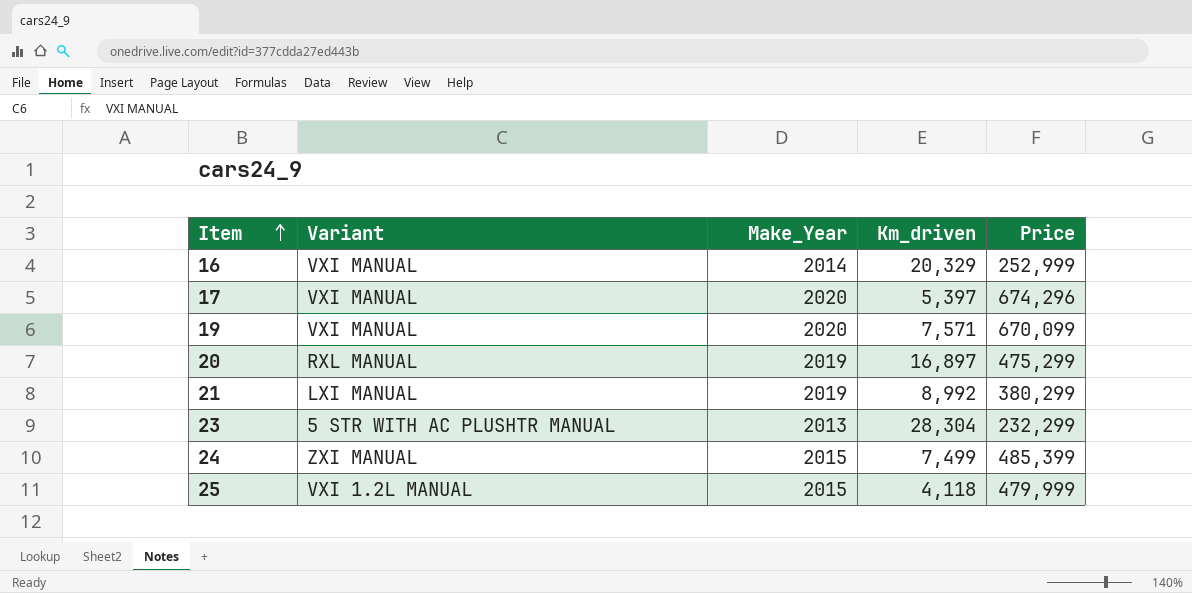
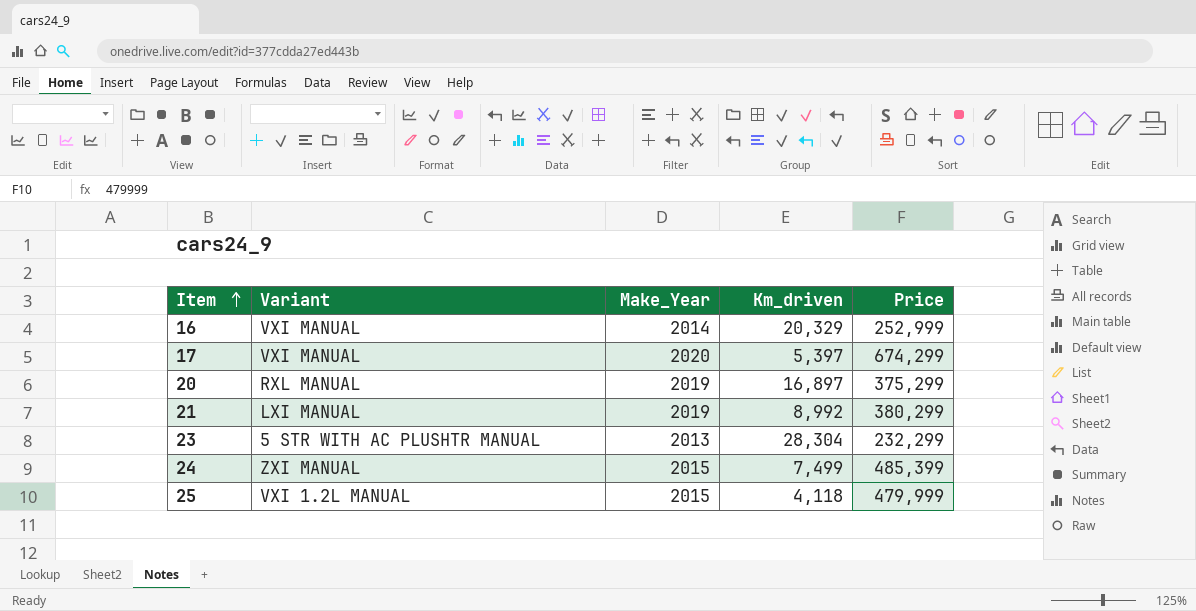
row 19: VXI MANUAL | 2020 | 7,571 | 670,099 -> none
17 | Price: 674,296 -> 674,299
20 | Price: 475,299 -> 375,299

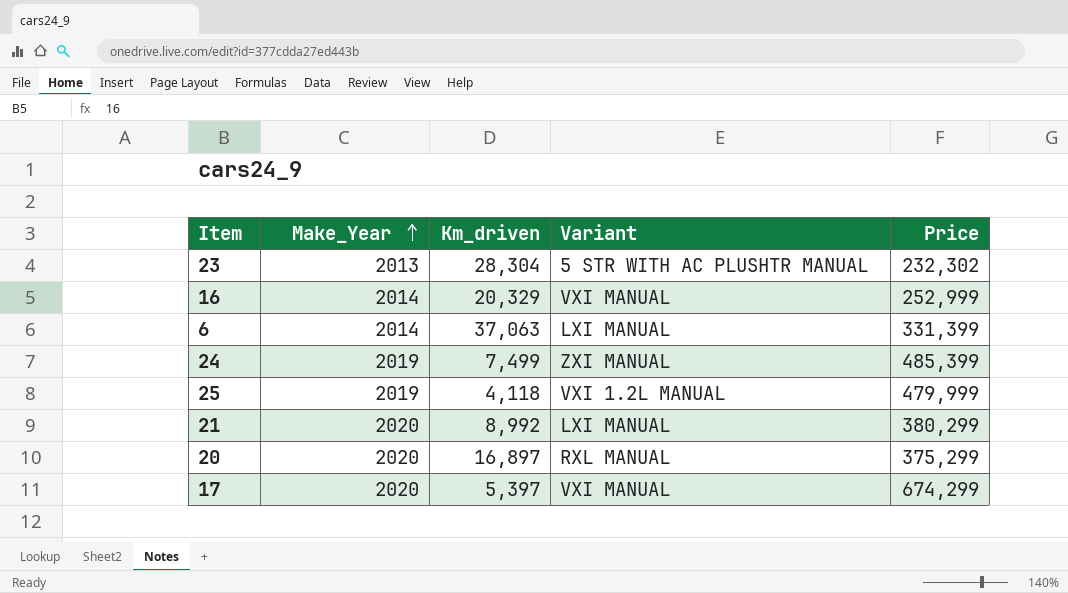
row order: Item ascending -> Make_Year ascending
column Variant | position: 2 -> 4
23 | Price: 232,299 -> 232,302
row 6: none -> 2014 | 37,063 | LXI MANUAL | 331,399
24 | Make_Year: 2015 -> 2019
25 | Make_Year: 2015 -> 2019
21 | Make_Year: 2019 -> 2020
20 | Make_Year: 2019 -> 2020

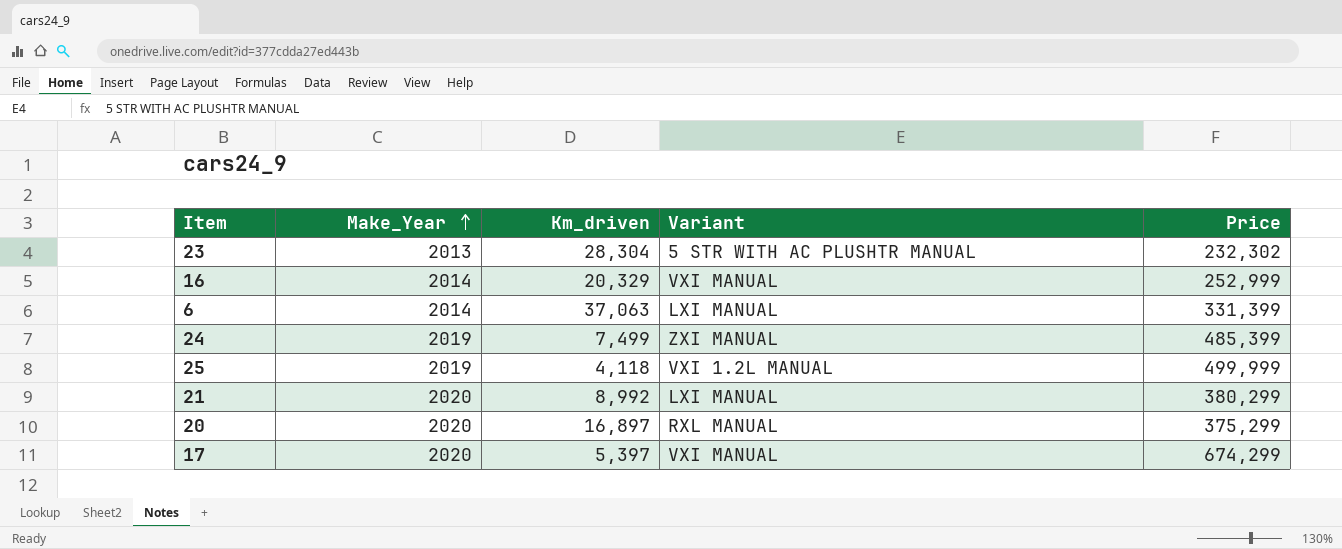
25 | Price: 479,999 -> 499,999

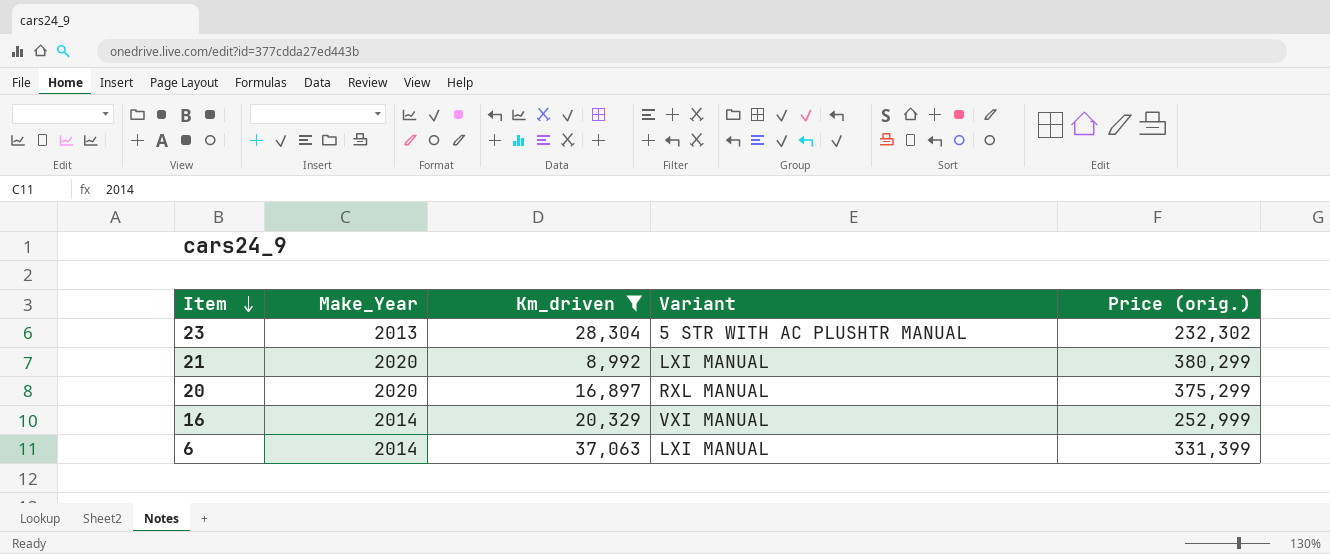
filter: none -> Km_driven >= 8,992
row order: Make_Year ascending -> Item descending
column name: Price -> Price (orig.)

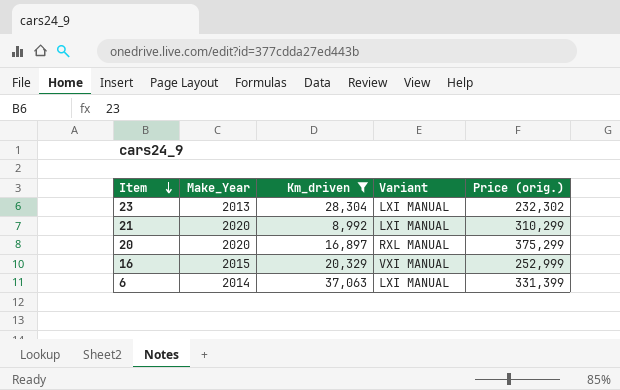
23 | Variant: 5 STR WITH AC PLUSHTR MANUAL -> LXI MANUAL
21 | Price (orig.): 380,299 -> 310,299
16 | Make_Year: 2014 -> 2015

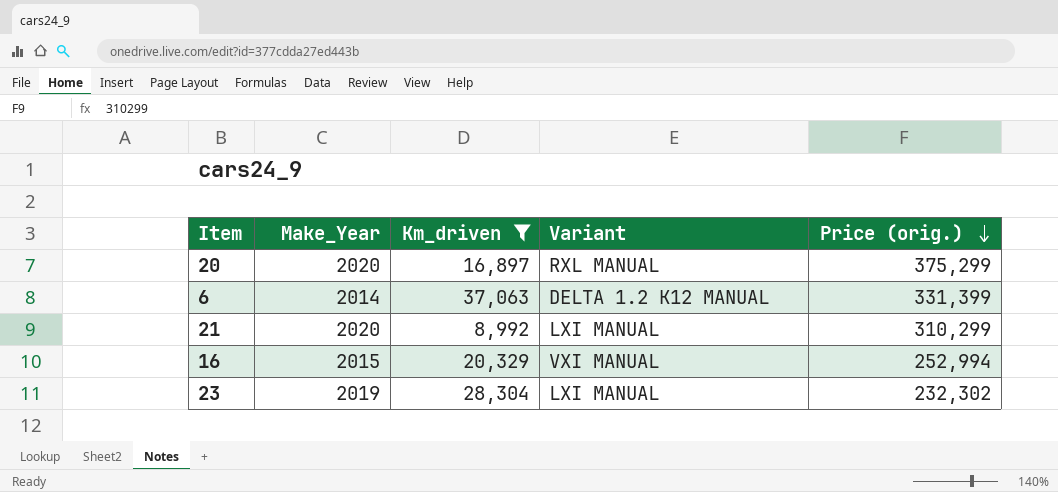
row order: Item descending -> Price (orig.) descending
6 | Variant: LXI MANUAL -> DELTA 1.2 K12 MANUAL
16 | Price (orig.): 252,999 -> 252,994
23 | Make_Year: 2013 -> 2019

